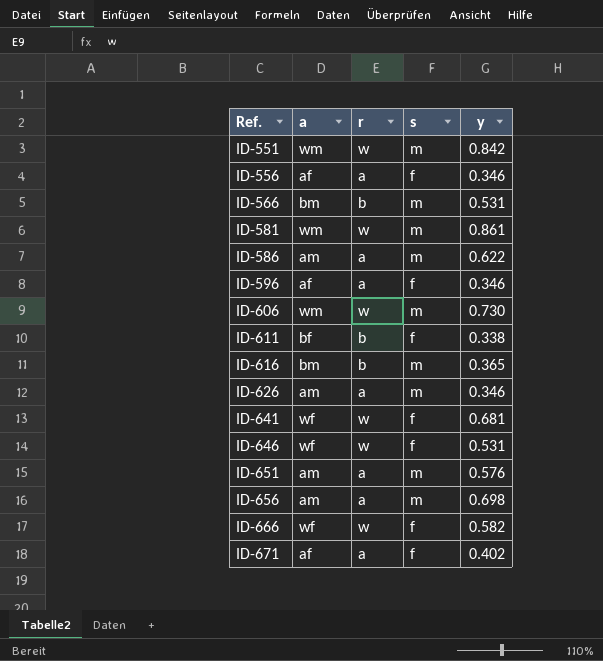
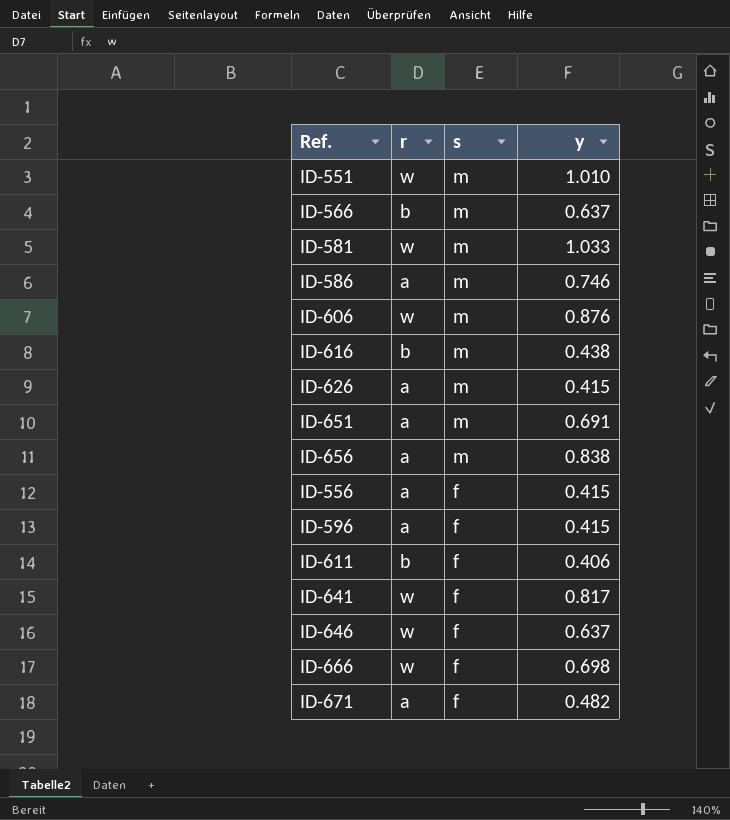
row order: Ref. ascending -> s descending
column a | position: 2 -> none
ID-551 | y: 0.842 -> 1.010
ID-566 | y: 0.531 -> 0.637
ID-581 | y: 0.861 -> 1.033
ID-586 | y: 0.622 -> 0.746
ID-606 | y: 0.730 -> 0.876
ID-616 | y: 0.365 -> 0.438
ID-626 | y: 0.346 -> 0.415
ID-651 | y: 0.576 -> 0.691
ID-656 | y: 0.698 -> 0.838
ID-556 | y: 0.346 -> 0.415
ID-596 | y: 0.346 -> 0.415
ID-611 | y: 0.338 -> 0.406
ID-641 | y: 0.681 -> 0.817
ID-646 | y: 0.531 -> 0.637
ID-666 | y: 0.582 -> 0.698
ID-671 | y: 0.402 -> 0.482

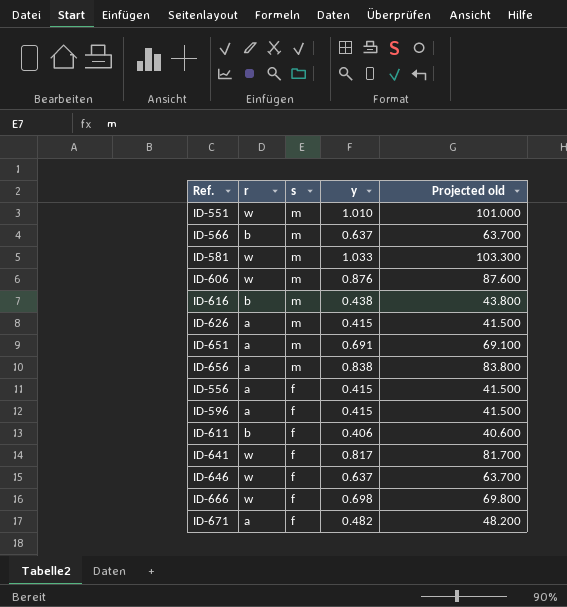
column Projected old | formula: none -> [y] * 100
row ID-586: a | m | 0.746 -> none

